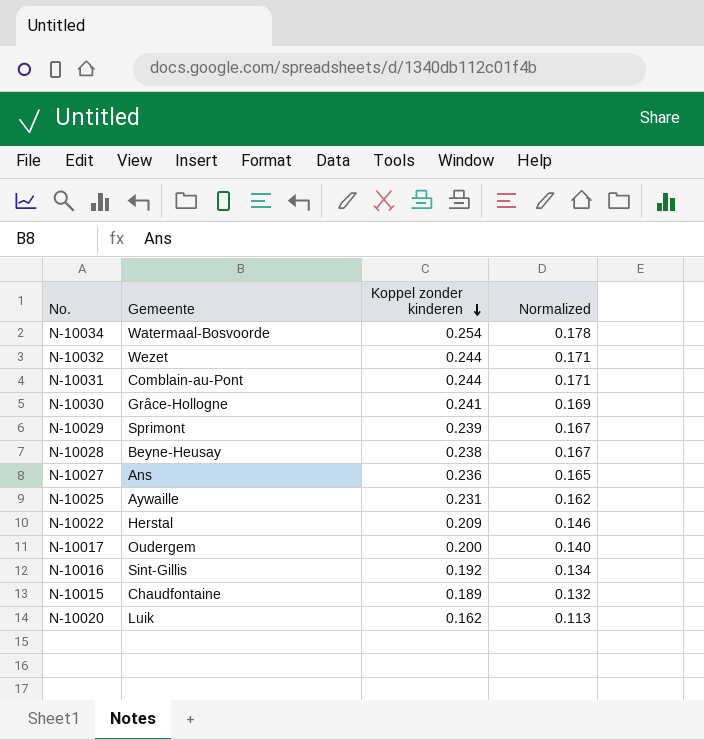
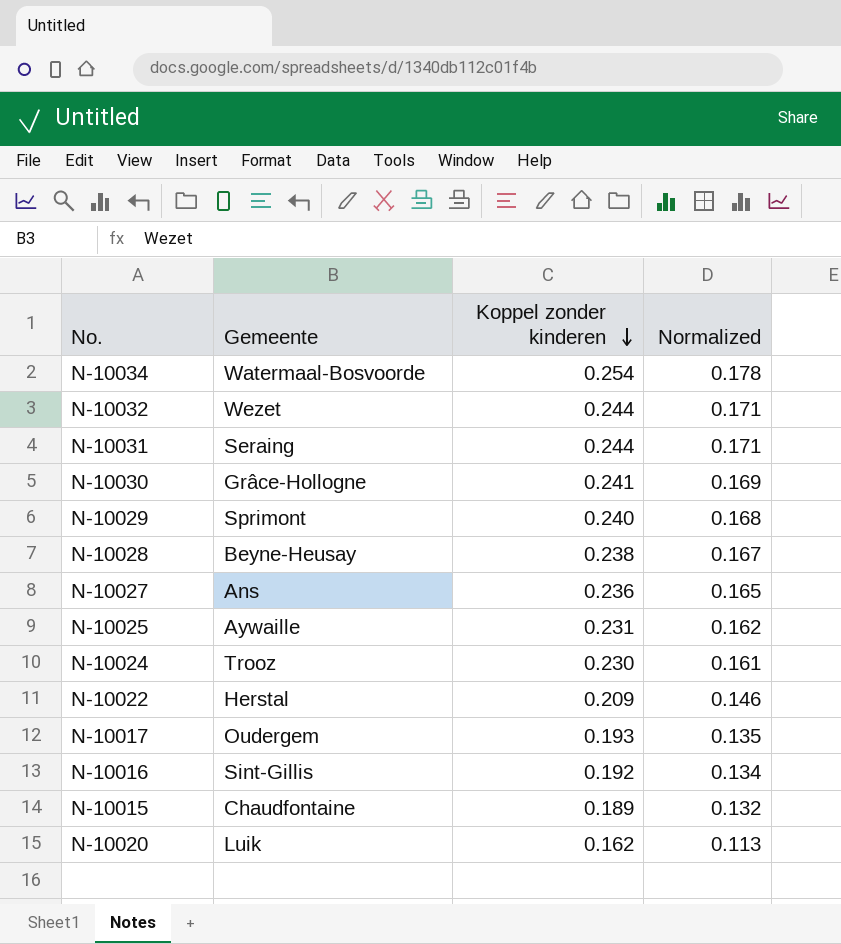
N-10031 | Gemeente: Comblain-au-Pont -> Seraing
N-10029 | Koppel zonder kinderen: 0.239 -> 0.240
N-10029 | Normalized: 0.167 -> 0.168
row N-10024: none -> Trooz | 0.230 | 0.161
N-10017 | Koppel zonder kinderen: 0.200 -> 0.193
N-10017 | Normalized: 0.140 -> 0.135

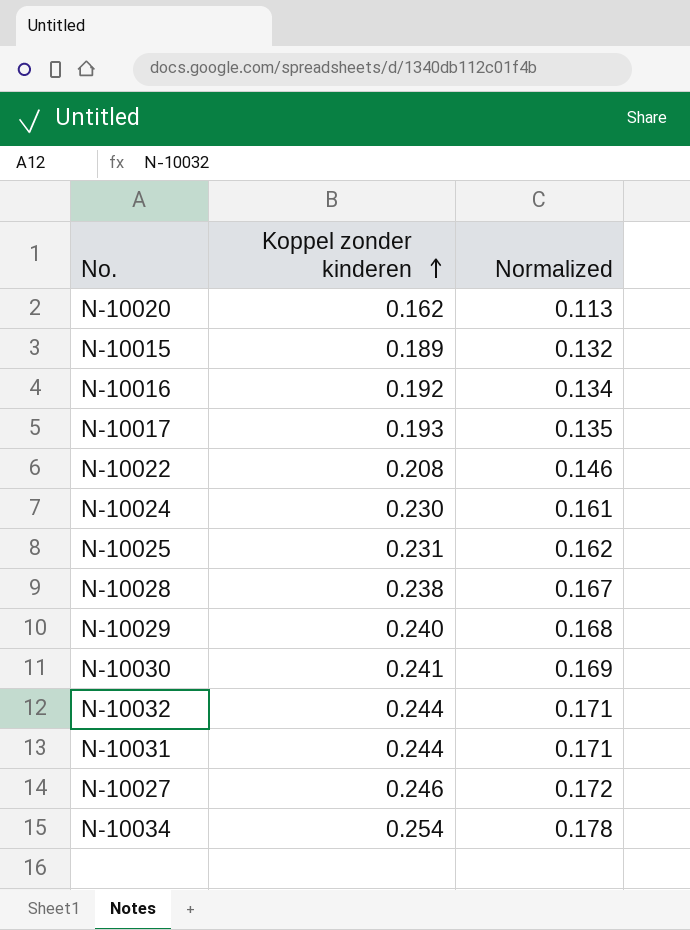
row order: Koppel zonder kinderen descending -> Koppel zonder kinderen ascending
column Gemeente | position: 2 -> none
N-10022 | Koppel zonder kinderen: 0.209 -> 0.208
N-10027 | Koppel zonder kinderen: 0.236 -> 0.246
N-10027 | Normalized: 0.165 -> 0.172

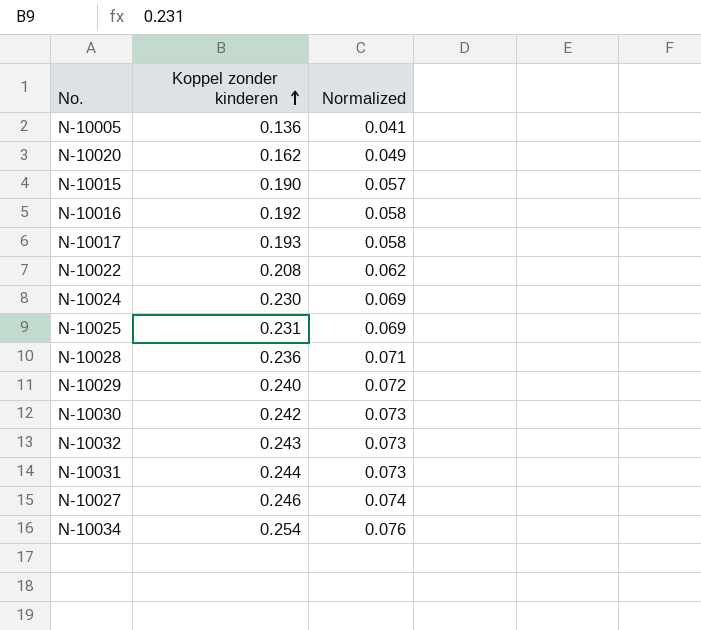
column Normalized | formula: [Koppel zonder kinderen] * 0.7 -> [Koppel zonder kinderen] * 0.3
row N-10005: none -> 0.136 | 0.041
N-10015 | Koppel zonder kinderen: 0.189 -> 0.190
N-10028 | Koppel zonder kinderen: 0.238 -> 0.236
N-10030 | Koppel zonder kinderen: 0.241 -> 0.242
N-10032 | Koppel zonder kinderen: 0.244 -> 0.243

